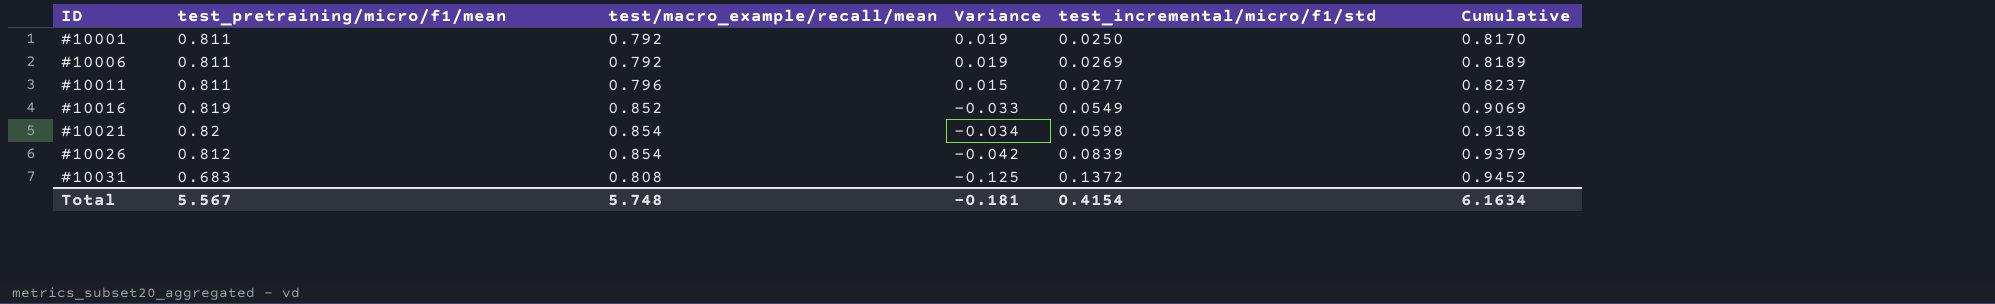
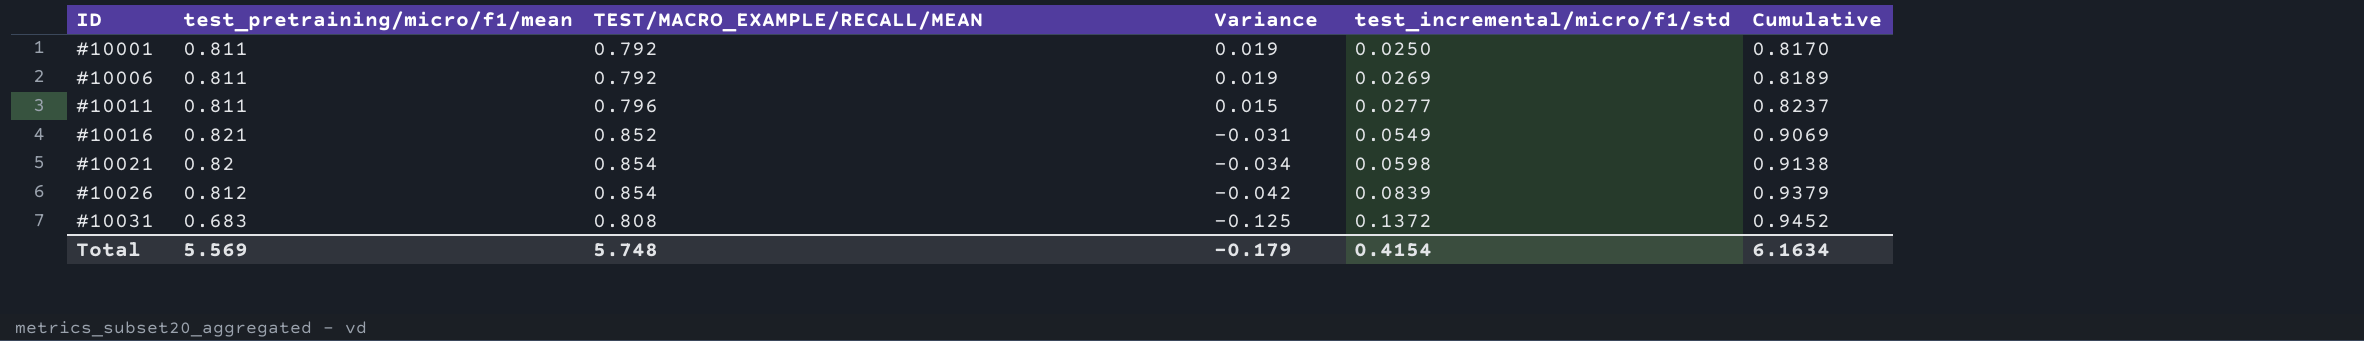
column name: test/macro_example/recall/mean -> TEST/MACRO_EXAMPLE/RECALL/MEAN
#10016 | test_pretraining/micro/f1/mean: 0.819 -> 0.821
#10016 | Variance: -0.033 -> -0.031
Total | test_pretraining/micro/f1/mean: 5.567 -> 5.569
Total | Variance: -0.181 -> -0.179

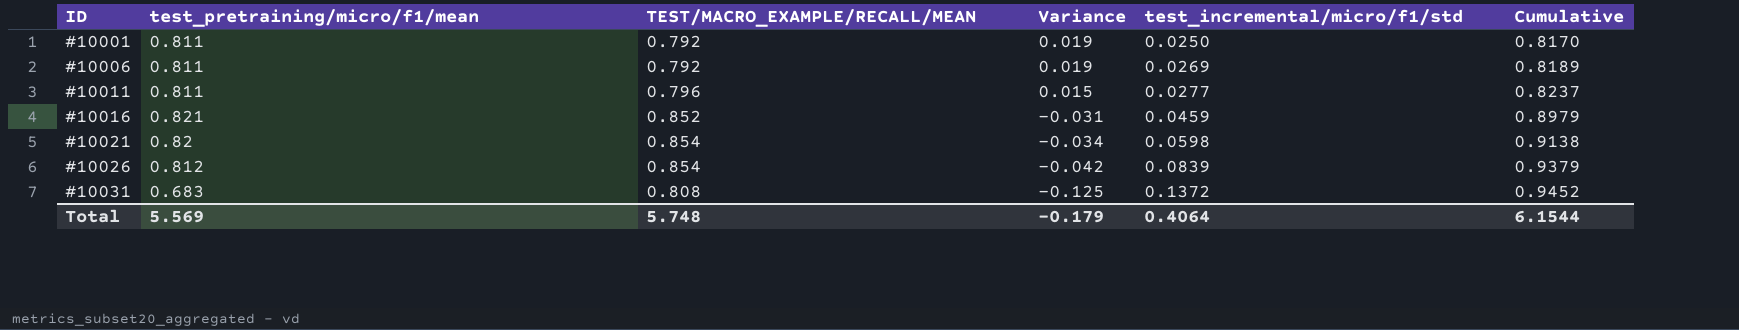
#10016 | test_incremental/micro/f1/std: 0.0549 -> 0.0459
#10016 | Cumulative: 0.9069 -> 0.8979
Total | test_incremental/micro/f1/std: 0.4154 -> 0.4064
Total | Cumulative: 6.1634 -> 6.1544

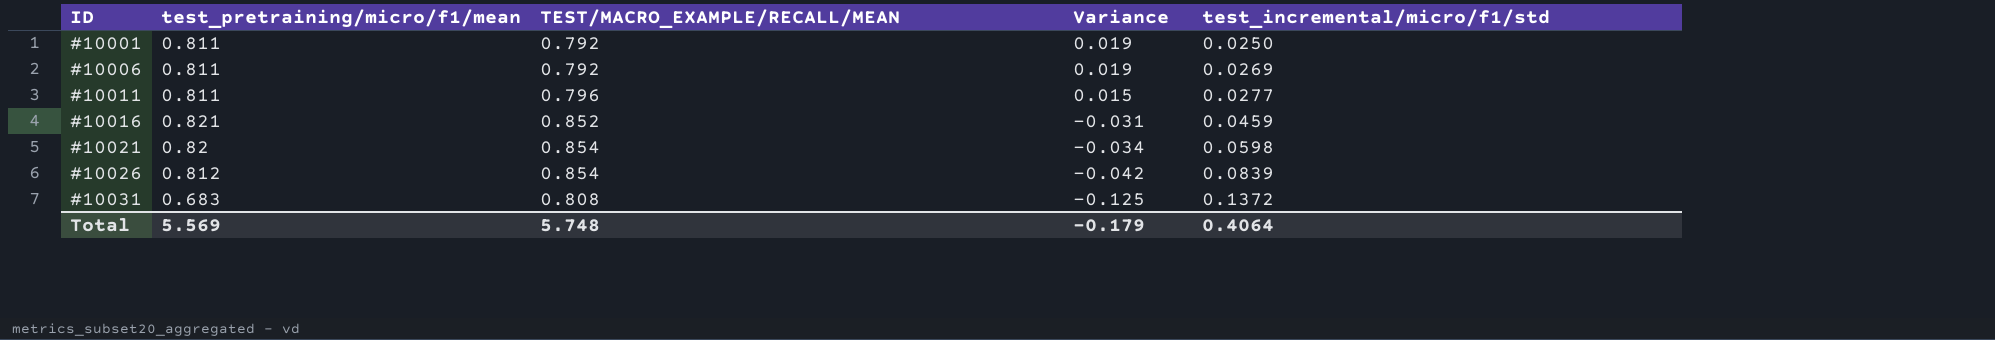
column Cumulative | formula: [TEST/MACRO_EXAMPLE/RECALL/MEAN] + [test_incremental/micro/f1/std] -> none

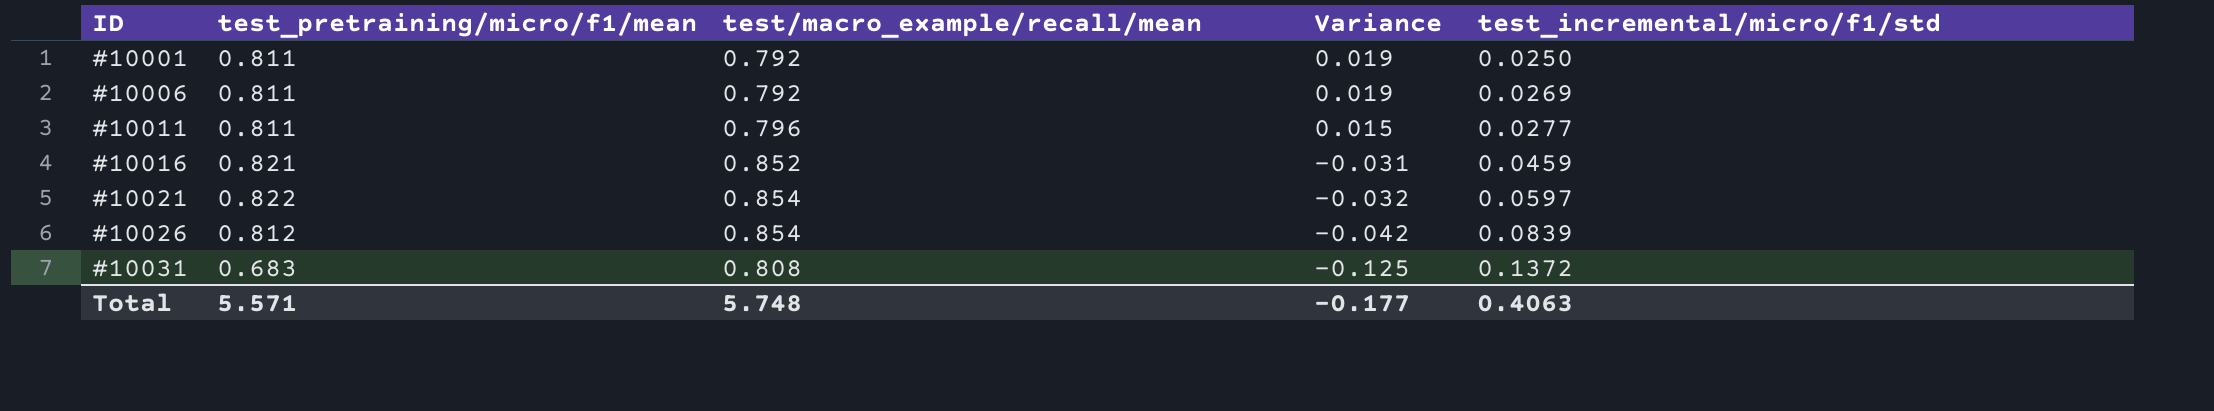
column name: TEST/MACRO_EXAMPLE/RECALL/MEAN -> test/macro_example/recall/mean
#10021 | test_pretraining/micro/f1/mean: 0.82 -> 0.822
#10021 | Variance: -0.034 -> -0.032
#10021 | test_incremental/micro/f1/std: 0.0598 -> 0.0597
Total | test_pretraining/micro/f1/mean: 5.569 -> 5.571
Total | Variance: -0.179 -> -0.177
Total | test_incremental/micro/f1/std: 0.4064 -> 0.4063

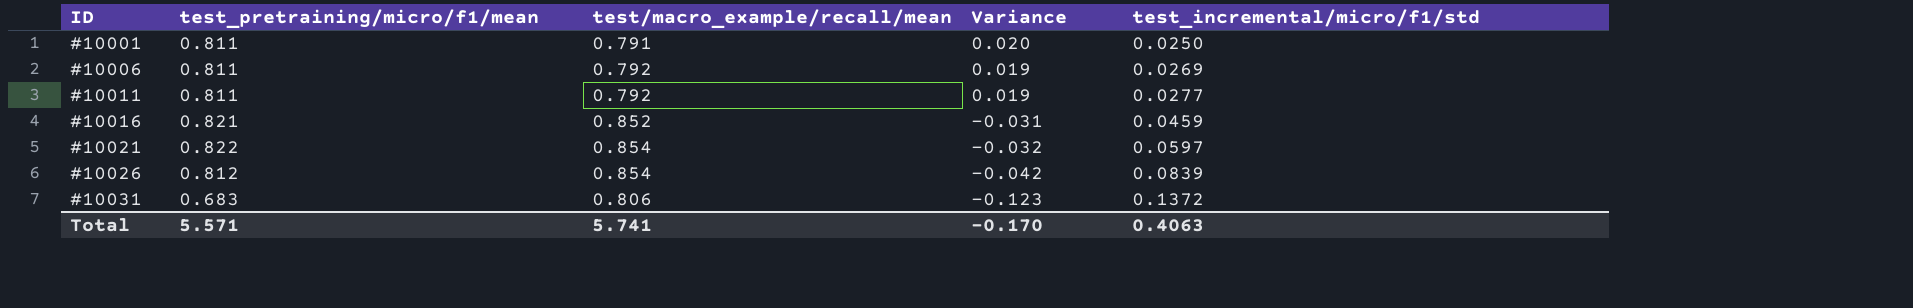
#10001 | test/macro_example/recall/mean: 0.792 -> 0.791
#10001 | Variance: 0.019 -> 0.020
#10011 | test/macro_example/recall/mean: 0.796 -> 0.792
#10011 | Variance: 0.015 -> 0.019
#10031 | test/macro_example/recall/mean: 0.808 -> 0.806
#10031 | Variance: -0.125 -> -0.123
Total | test/macro_example/recall/mean: 5.748 -> 5.741
Total | Variance: -0.177 -> -0.170

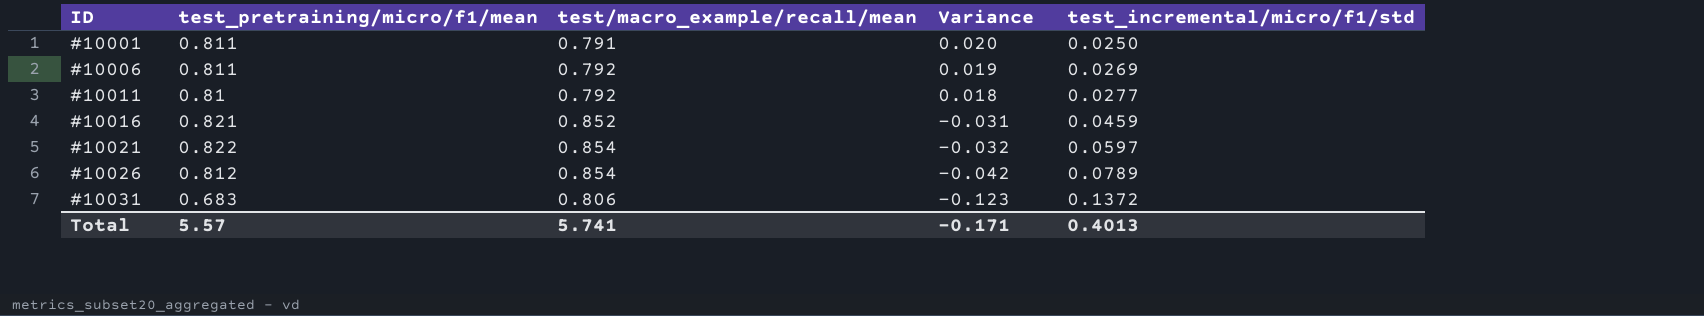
#10011 | test_pretraining/micro/f1/mean: 0.811 -> 0.81
#10011 | Variance: 0.019 -> 0.018
#10026 | test_incremental/micro/f1/std: 0.0839 -> 0.0789
Total | test_pretraining/micro/f1/mean: 5.571 -> 5.57
Total | Variance: -0.170 -> -0.171
Total | test_incremental/micro/f1/std: 0.4063 -> 0.4013

